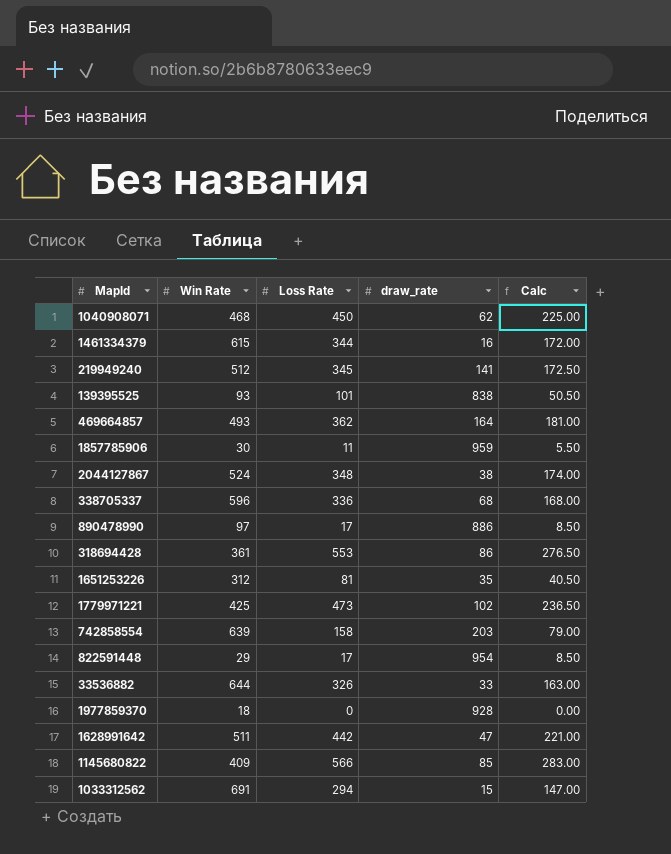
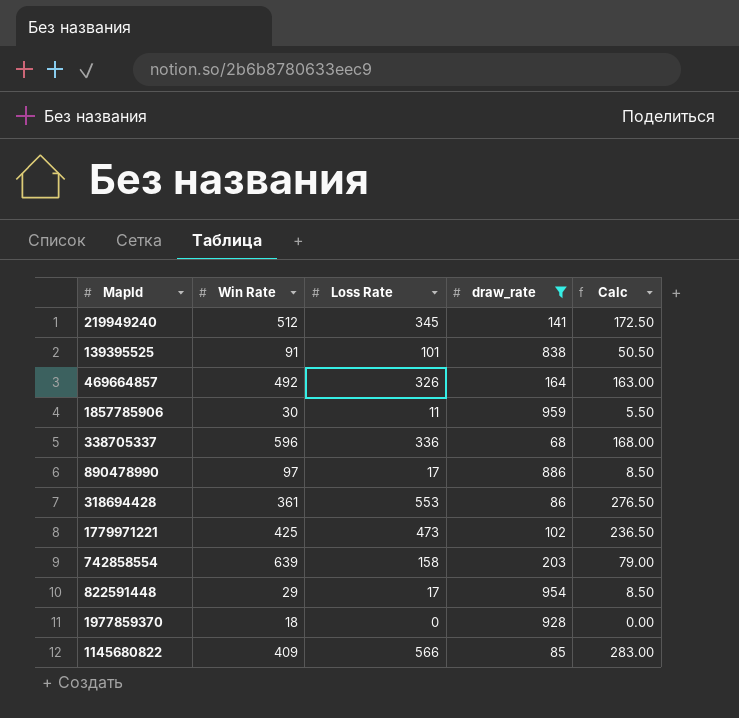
filter: none -> draw_rate >= 68
139395525 | Win Rate: 93 -> 91
469664857 | Win Rate: 493 -> 492
469664857 | Loss Rate: 362 -> 326
469664857 | Calc: 181.00 -> 163.00

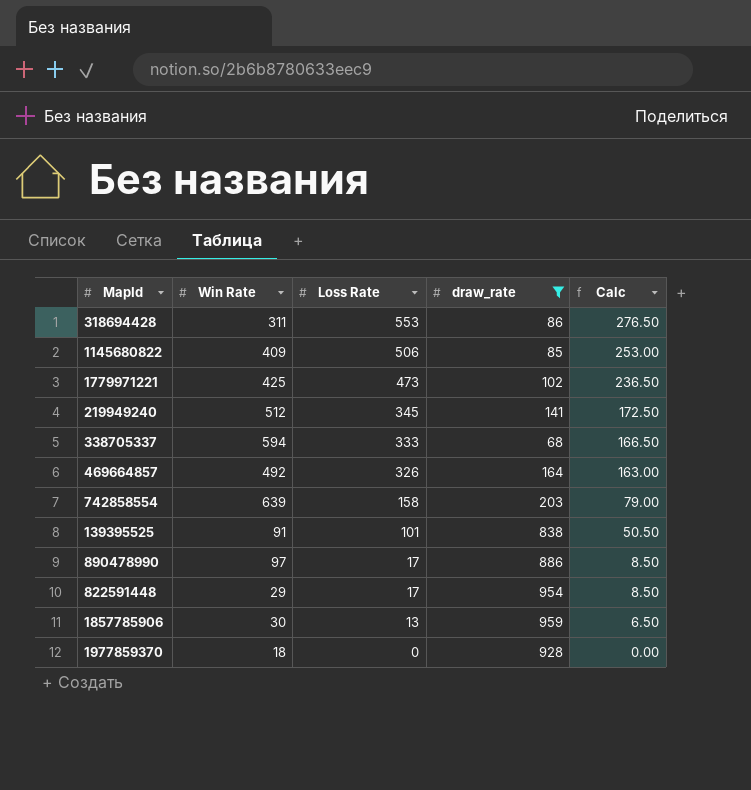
row order: none -> Loss Rate descending
318694428 | Win Rate: 361 -> 311
1145680822 | Loss Rate: 566 -> 506
1145680822 | Calc: 283.00 -> 253.00
338705337 | Win Rate: 596 -> 594
338705337 | Loss Rate: 336 -> 333
338705337 | Calc: 168.00 -> 166.50
1857785906 | Loss Rate: 11 -> 13
1857785906 | Calc: 5.50 -> 6.50

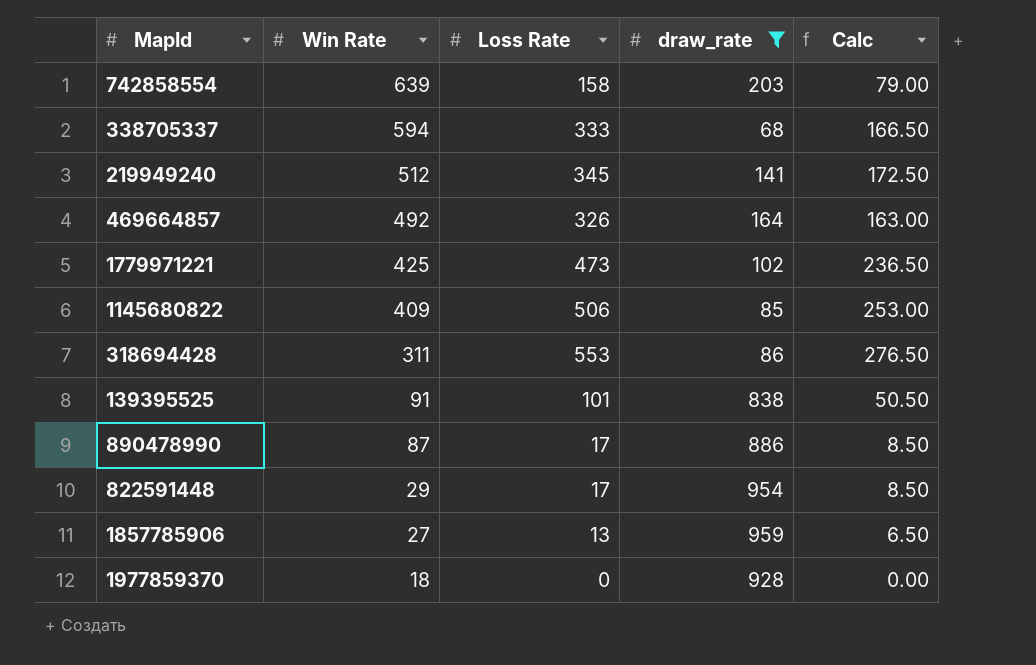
row order: Loss Rate descending -> Win Rate descending
890478990 | Win Rate: 97 -> 87
1857785906 | Win Rate: 30 -> 27

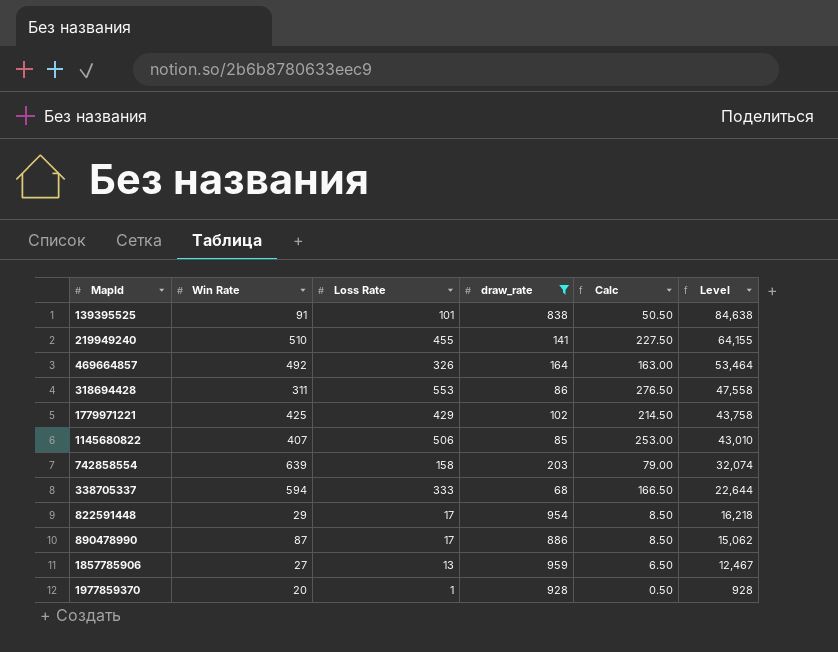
row order: Win Rate descending -> Level descending
column Level | formula: none -> [Loss Rate] * [draw_rate]
219949240 | Win Rate: 512 -> 510
219949240 | Loss Rate: 345 -> 455
219949240 | Calc: 172.50 -> 227.50
1779971221 | Loss Rate: 473 -> 429
1779971221 | Calc: 236.50 -> 214.50
1145680822 | Win Rate: 409 -> 407
1977859370 | Win Rate: 18 -> 20
1977859370 | Loss Rate: 0 -> 1
1977859370 | Calc: 0.00 -> 0.50

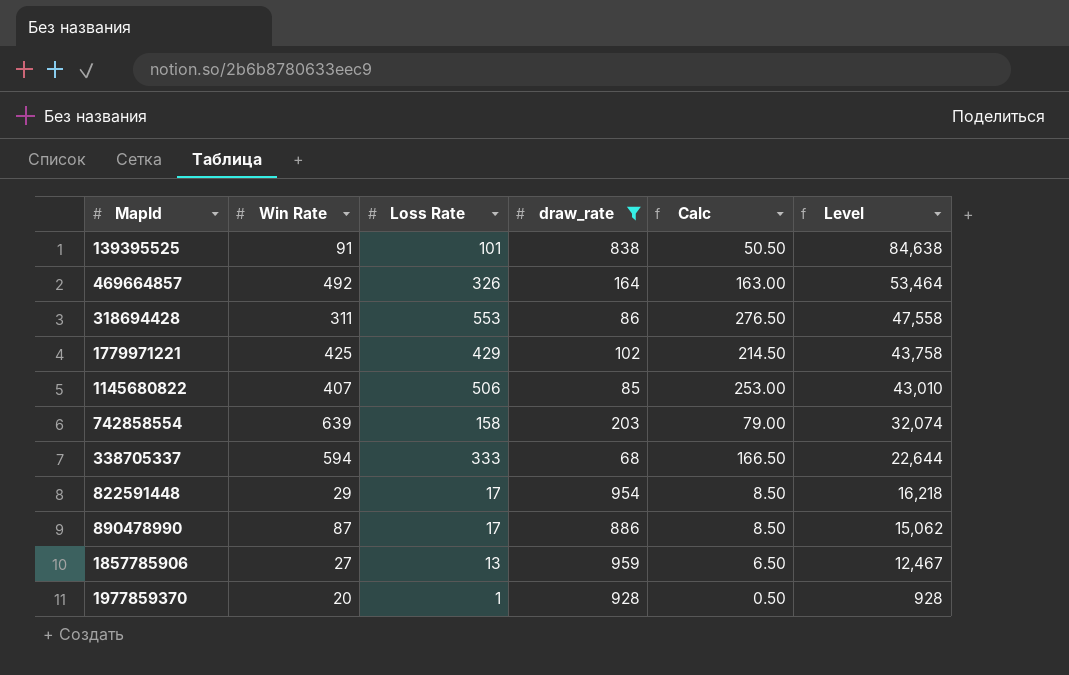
row 219949240: 510 | 455 | 141 | 227.50 | 64,155 -> none

